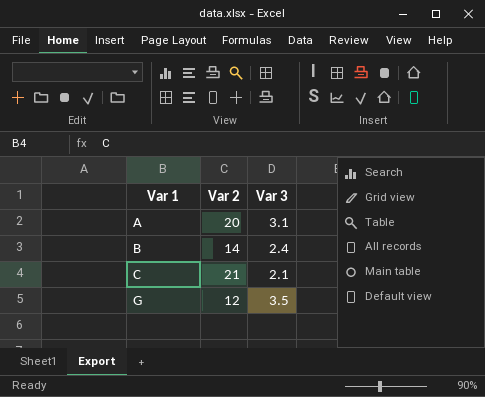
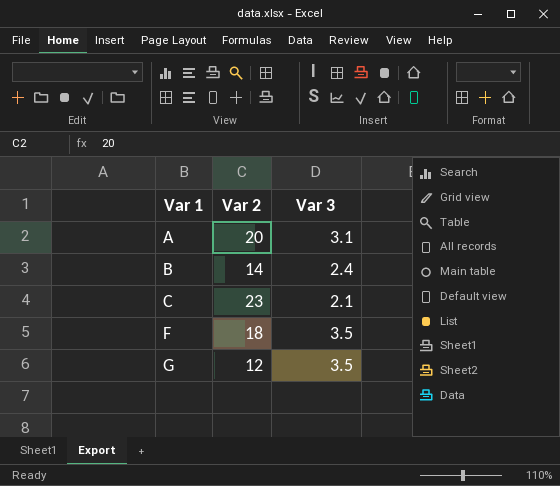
C | Var 2: 21 -> 23
row F: none -> 18 | 3.5

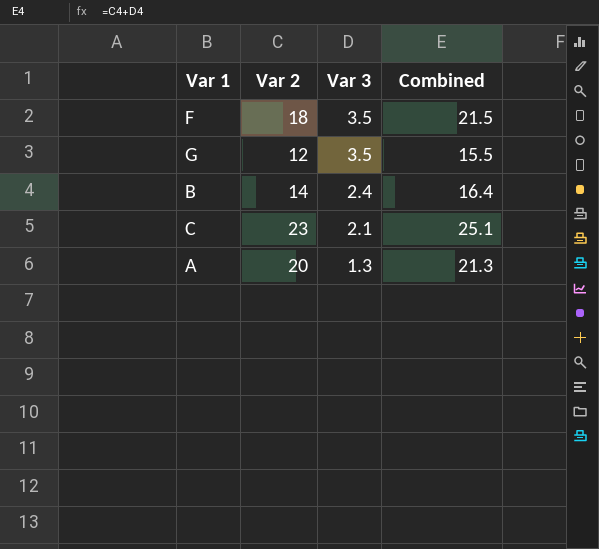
row order: Var 1 ascending -> Var 3 descending
column Combined | formula: none -> [Var 2] + [Var 3]
A | Var 3: 3.1 -> 1.3

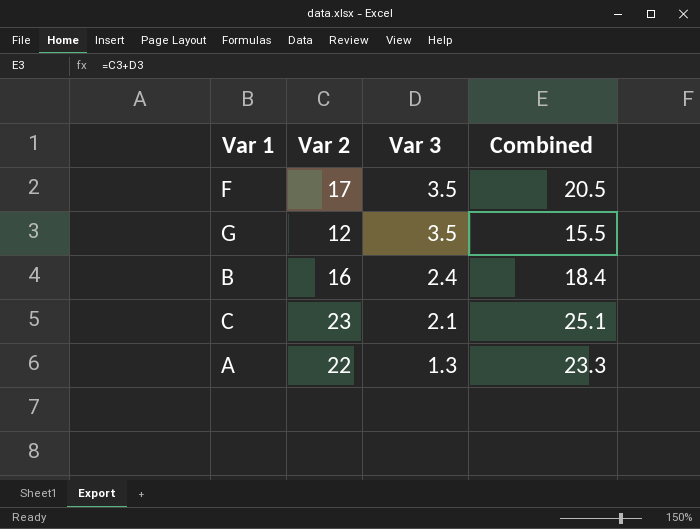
F | Var 2: 18 -> 17
F | Combined: 21.5 -> 20.5
B | Var 2: 14 -> 16
B | Combined: 16.4 -> 18.4
A | Var 2: 20 -> 22
A | Combined: 21.3 -> 23.3

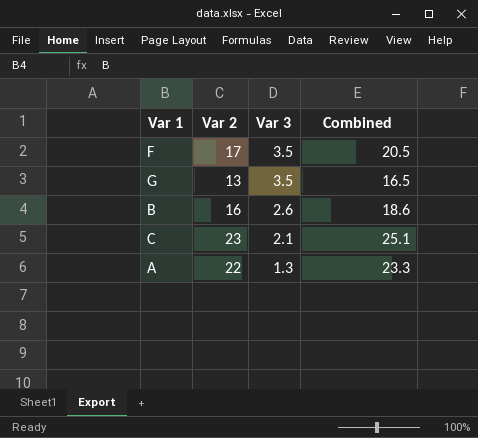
G | Var 2: 12 -> 13
G | Combined: 15.5 -> 16.5
B | Var 3: 2.4 -> 2.6
B | Combined: 18.4 -> 18.6

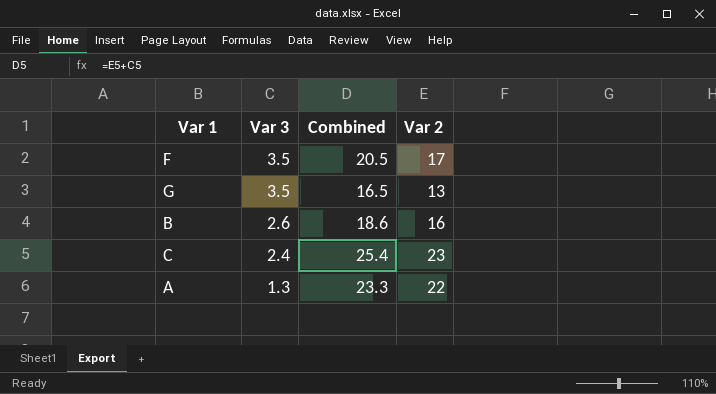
column Var 2 | position: 2 -> 4
C | Var 3: 2.1 -> 2.4
C | Combined: 25.1 -> 25.4

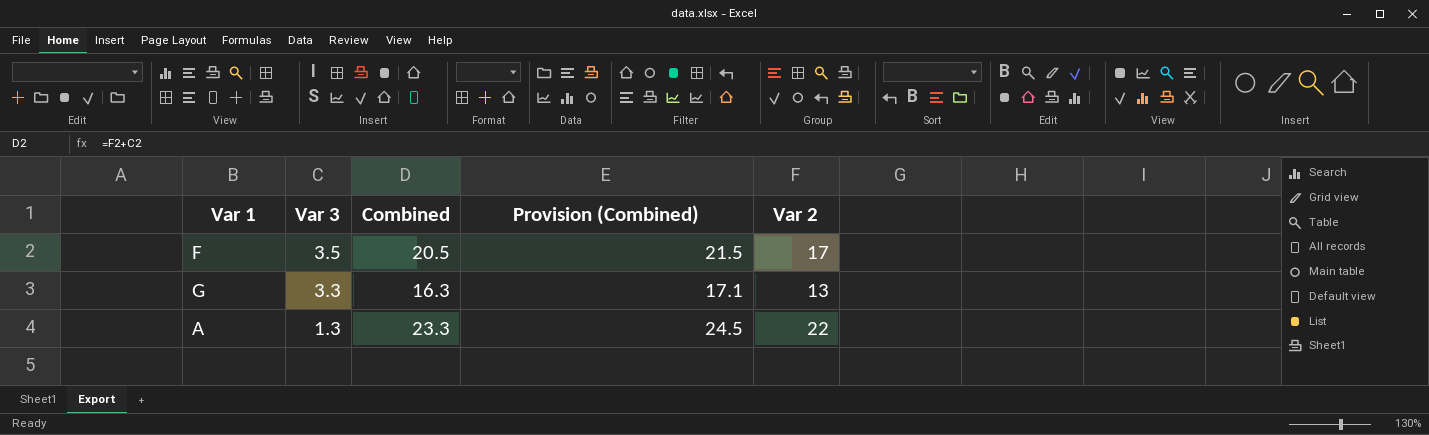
column Provision (Combined) | formula: none -> [Combined] * 1.05
row B: 2.6 | 18.6 | 16 -> none
row C: 2.4 | 25.4 | 23 -> none
G | Var 3: 3.5 -> 3.3
G | Combined: 16.5 -> 16.3

